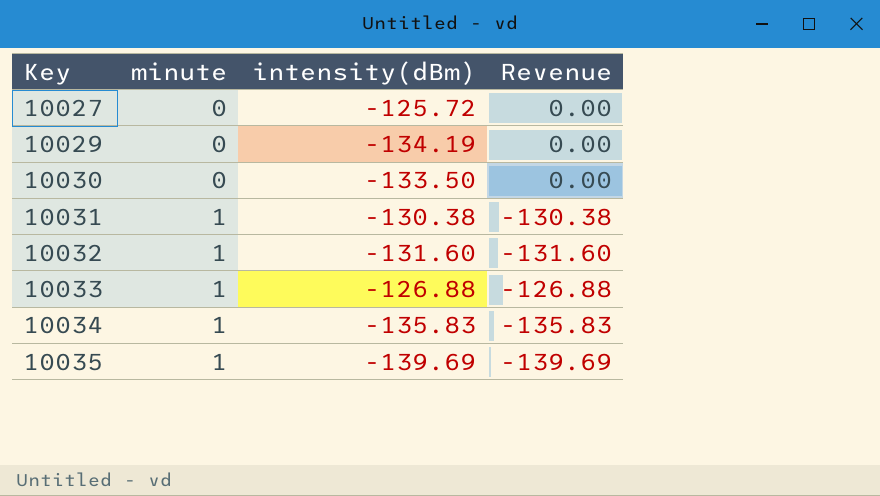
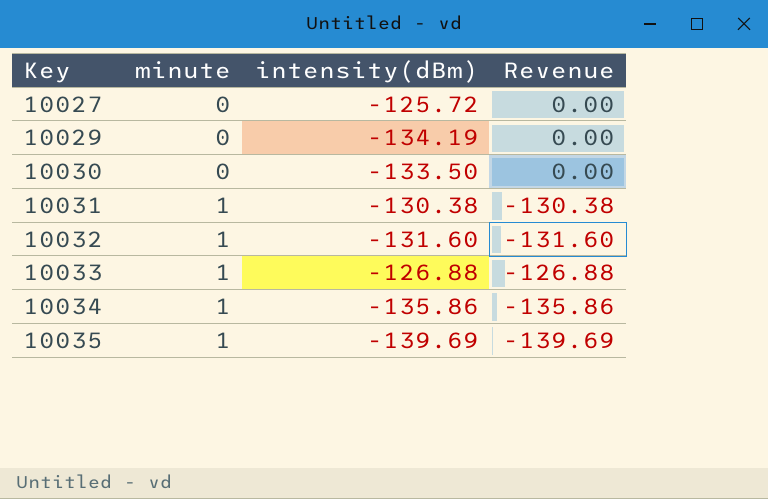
10034 | intensity(dBm): -135.83 -> -135.86
10034 | Revenue: -135.83 -> -135.86

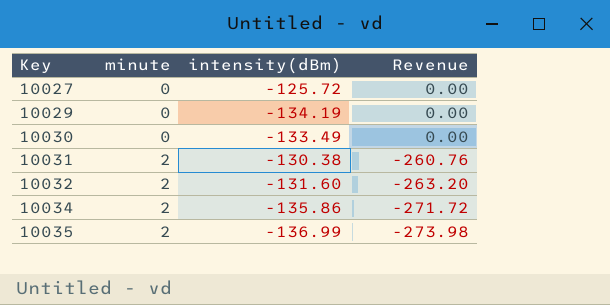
row 10033: 1 | -126.88 | -126.88 -> none
10030 | intensity(dBm): -133.50 -> -133.49
10031 | minute: 1 -> 2
10031 | Revenue: -130.38 -> -260.76
10032 | minute: 1 -> 2
10032 | Revenue: -131.60 -> -263.20
10034 | minute: 1 -> 2
10034 | Revenue: -135.86 -> -271.72
10035 | minute: 1 -> 2
10035 | intensity(dBm): -139.69 -> -136.99
10035 | Revenue: -139.69 -> -273.98

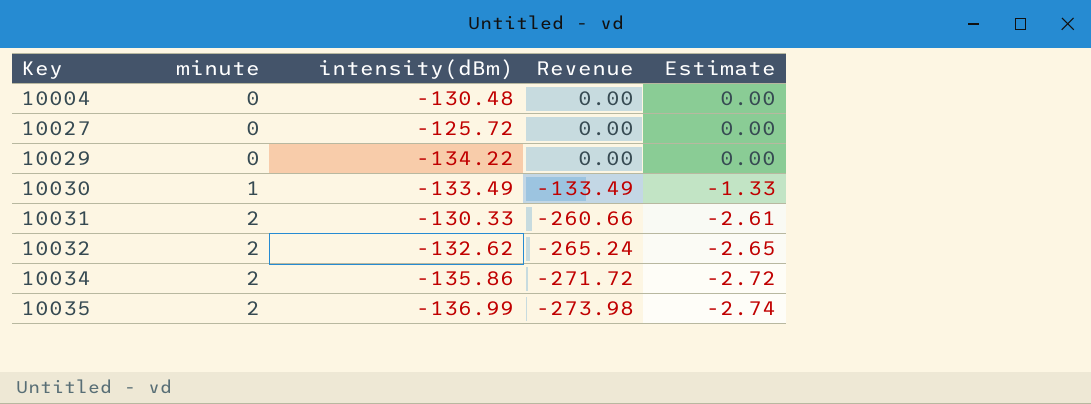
column Estimate | formula: none -> [Revenue] * 0.01
row 10004: none -> 0 | -130.48 | 0.00 | 0.00
10029 | intensity(dBm): -134.19 -> -134.22
10030 | minute: 0 -> 1
10030 | Revenue: 0.00 -> -133.49
10031 | intensity(dBm): -130.38 -> -130.33
10031 | Revenue: -260.76 -> -260.66
10032 | intensity(dBm): -131.60 -> -132.62
10032 | Revenue: -263.20 -> -265.24

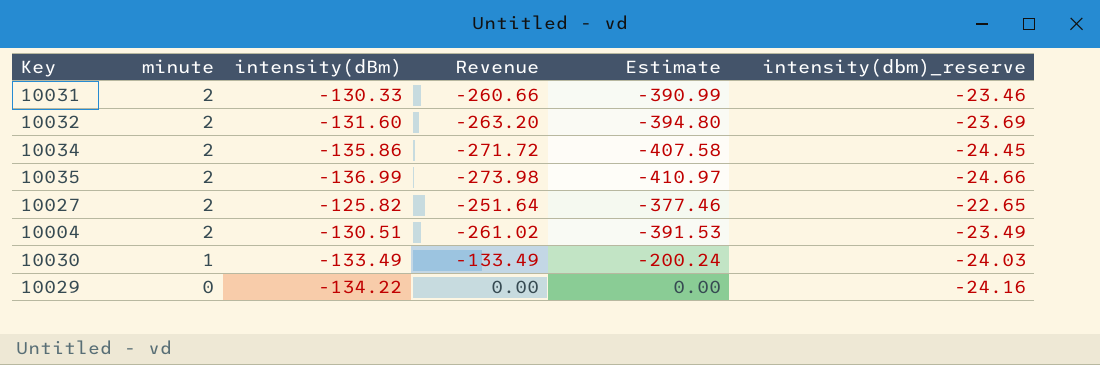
row order: Key ascending -> minute descending
column Estimate | formula: [Revenue] * 0.01 -> [Revenue] * 1.5
column intensity(dbm)_reserve | formula: none -> [intensity(dBm)] * 0.18
10032 | intensity(dBm): -132.62 -> -131.60
10032 | Revenue: -265.24 -> -263.20
10027 | minute: 0 -> 2
10027 | intensity(dBm): -125.72 -> -125.82
10027 | Revenue: 0.00 -> -251.64
10004 | minute: 0 -> 2
10004 | intensity(dBm): -130.48 -> -130.51
10004 | Revenue: 0.00 -> -261.02

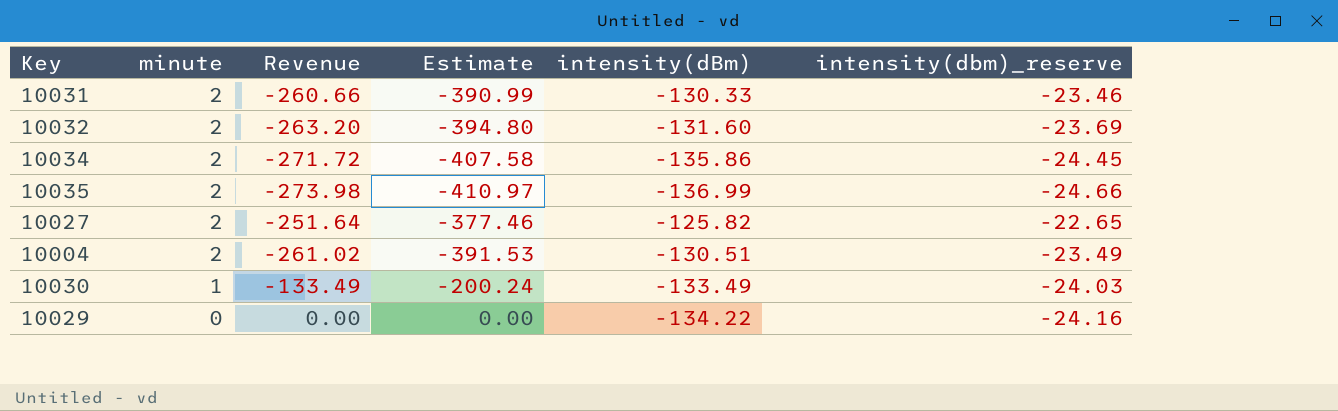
column intensity(dBm) | position: 3 -> 5

